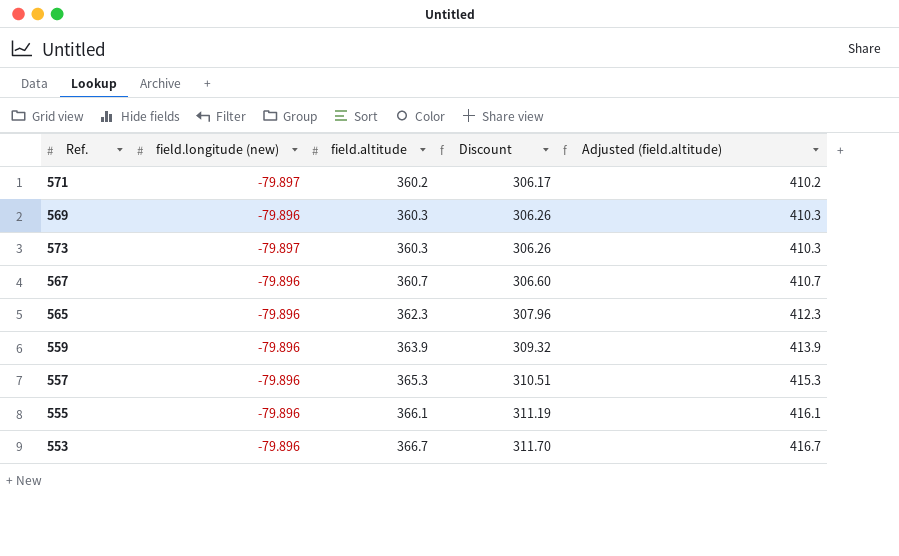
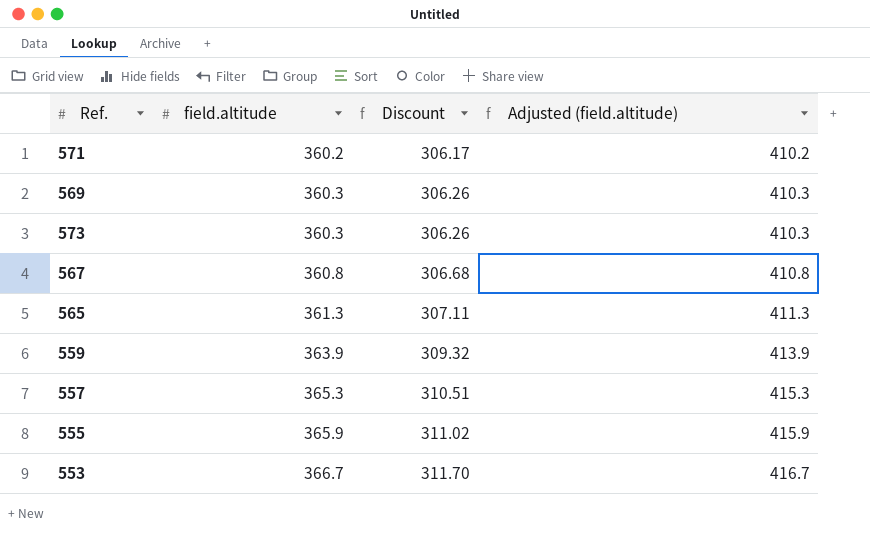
column field.longitude (new) | position: 2 -> none
567 | field.altitude: 360.7 -> 360.8
567 | Discount: 306.60 -> 306.68
567 | Adjusted (field.altitude): 410.7 -> 410.8
565 | field.altitude: 362.3 -> 361.3
565 | Discount: 307.96 -> 307.11
565 | Adjusted (field.altitude): 412.3 -> 411.3
555 | field.altitude: 366.1 -> 365.9
555 | Discount: 311.19 -> 311.02
555 | Adjusted (field.altitude): 416.1 -> 415.9

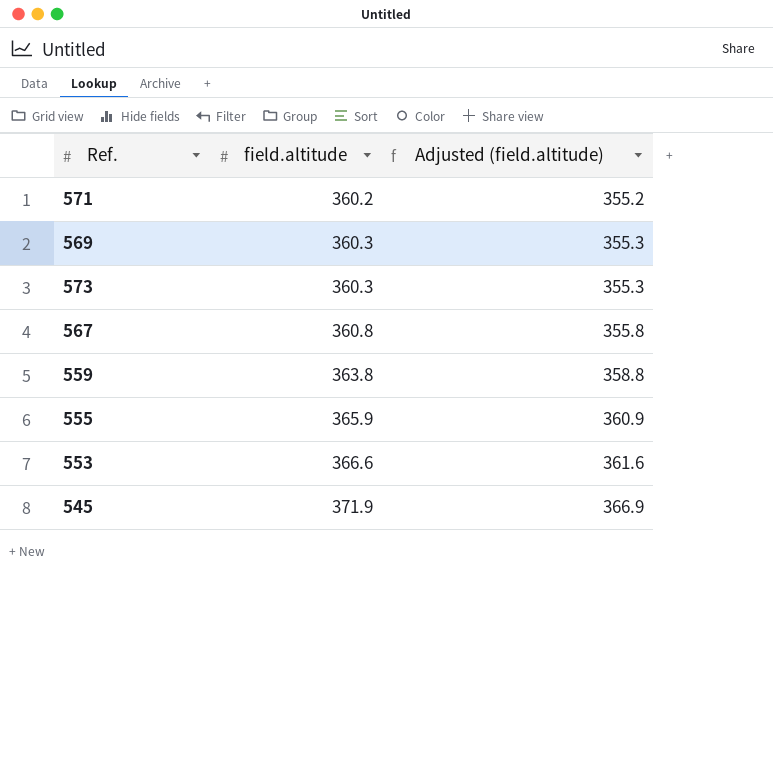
column Discount | formula: [field.altitude] * 0.85 -> none
column Adjusted (field.altitude) | formula: [field.altitude] + 50 -> [field.altitude] - 5
row 565: 361.3 | 307.11 | 411.3 -> none
row 557: 365.3 | 310.51 | 415.3 -> none
559 | field.altitude: 363.9 -> 363.8
553 | field.altitude: 366.7 -> 366.6
row 545: none -> 371.9 | 366.9

